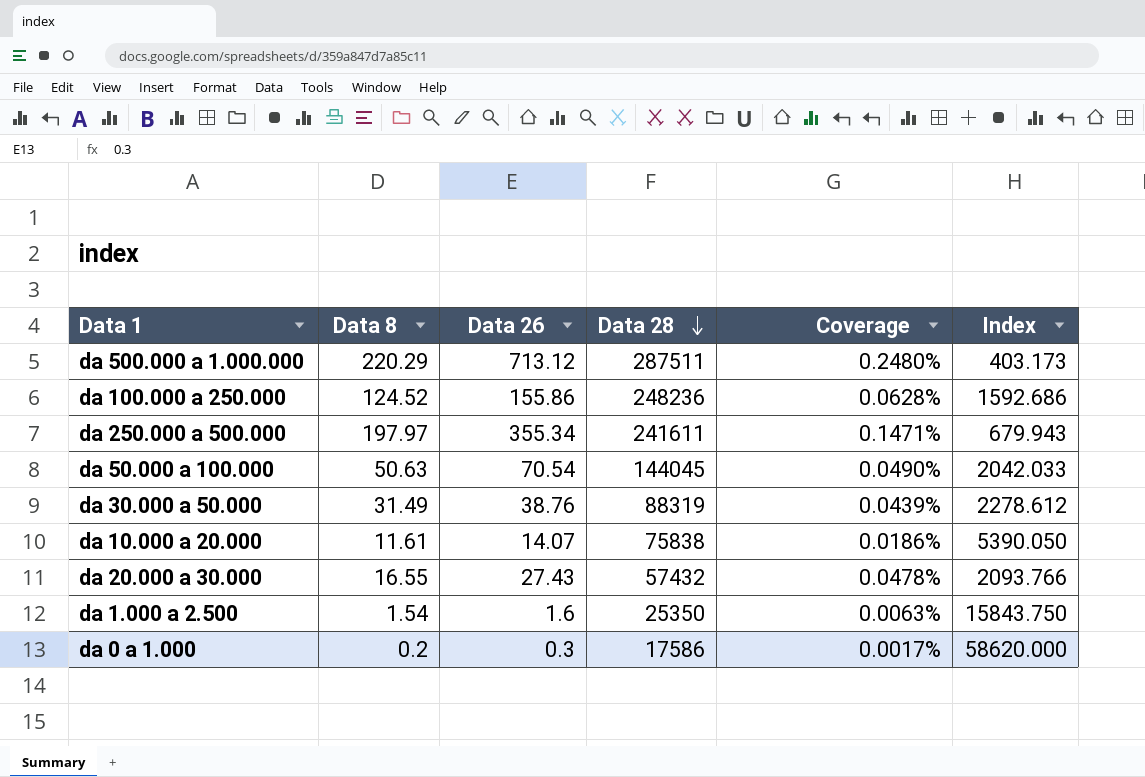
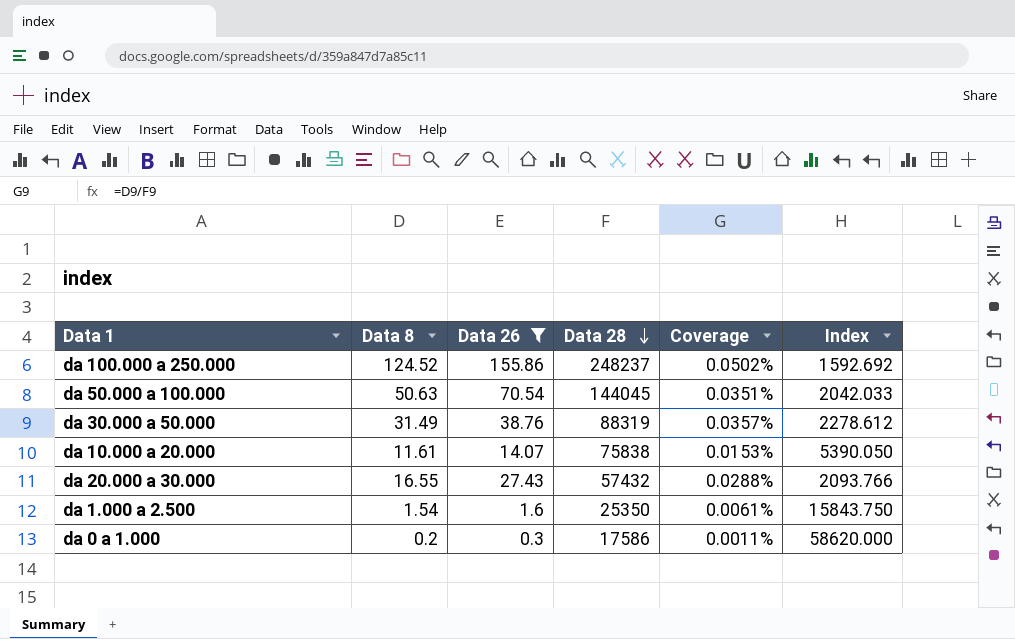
filter: none -> Data 26 <= 155.86
column Coverage | formula: [Data 26] / [Data 28] -> [Data 8] / [Data 28]
da 100.000 a 250.000 | Data 28: 248236 -> 248237
da 100.000 a 250.000 | Index: 1592.686 -> 1592.692

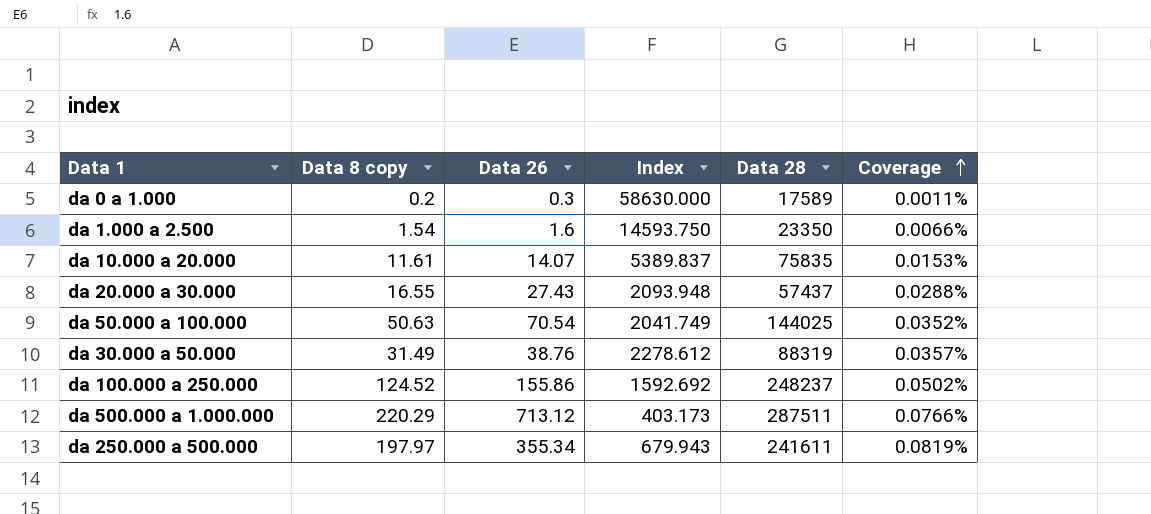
filter: Data 26 <= 155.86 -> none
row order: Data 28 descending -> Coverage ascending
column name: Data 8 -> Data 8 copy
column Index | position: 6 -> 4
da 0 a 1.000 | Index: 58620.000 -> 58630.000
da 0 a 1.000 | Data 28: 17586 -> 17589
da 1.000 a 2.500 | Index: 15843.750 -> 14593.750
da 1.000 a 2.500 | Data 28: 25350 -> 23350
da 1.000 a 2.500 | Coverage: 0.0061% -> 0.0066%
da 10.000 a 20.000 | Index: 5390.050 -> 5389.837
da 10.000 a 20.000 | Data 28: 75838 -> 75835
da 20.000 a 30.000 | Index: 2093.766 -> 2093.948
da 20.000 a 30.000 | Data 28: 57432 -> 57437
da 50.000 a 100.000 | Index: 2042.033 -> 2041.749
da 50.000 a 100.000 | Data 28: 144045 -> 144025
da 50.000 a 100.000 | Coverage: 0.0351% -> 0.0352%

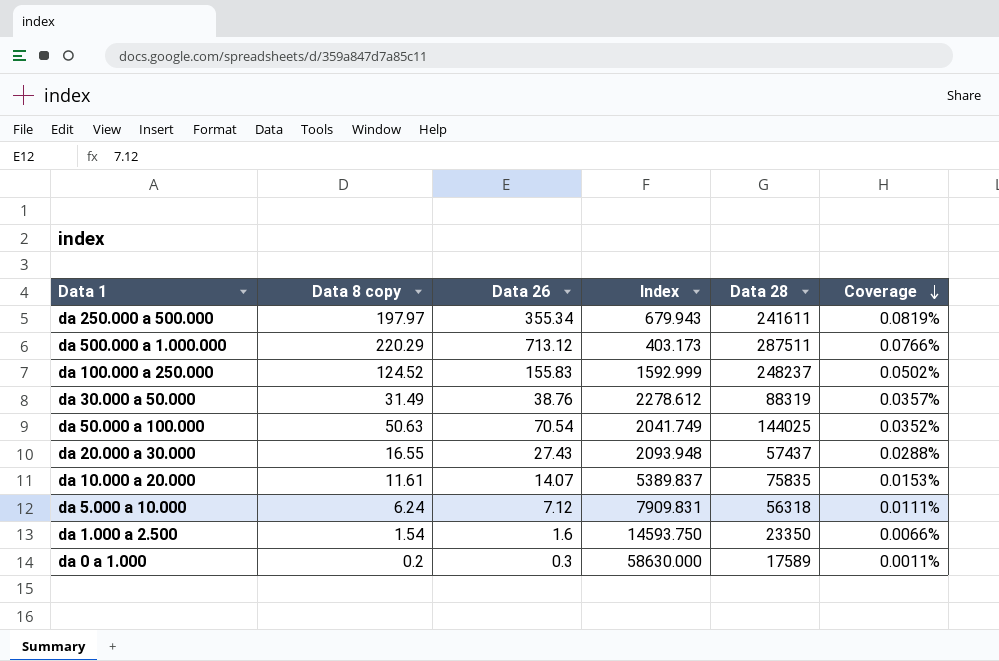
row order: Coverage ascending -> Coverage descending
da 100.000 a 250.000 | Data 26: 155.86 -> 155.83
da 100.000 a 250.000 | Index: 1592.692 -> 1592.999
row da 5.000 a 10.000: none -> 6.24 | 7.12 | 7909.831 | 56318 | 0.0111%

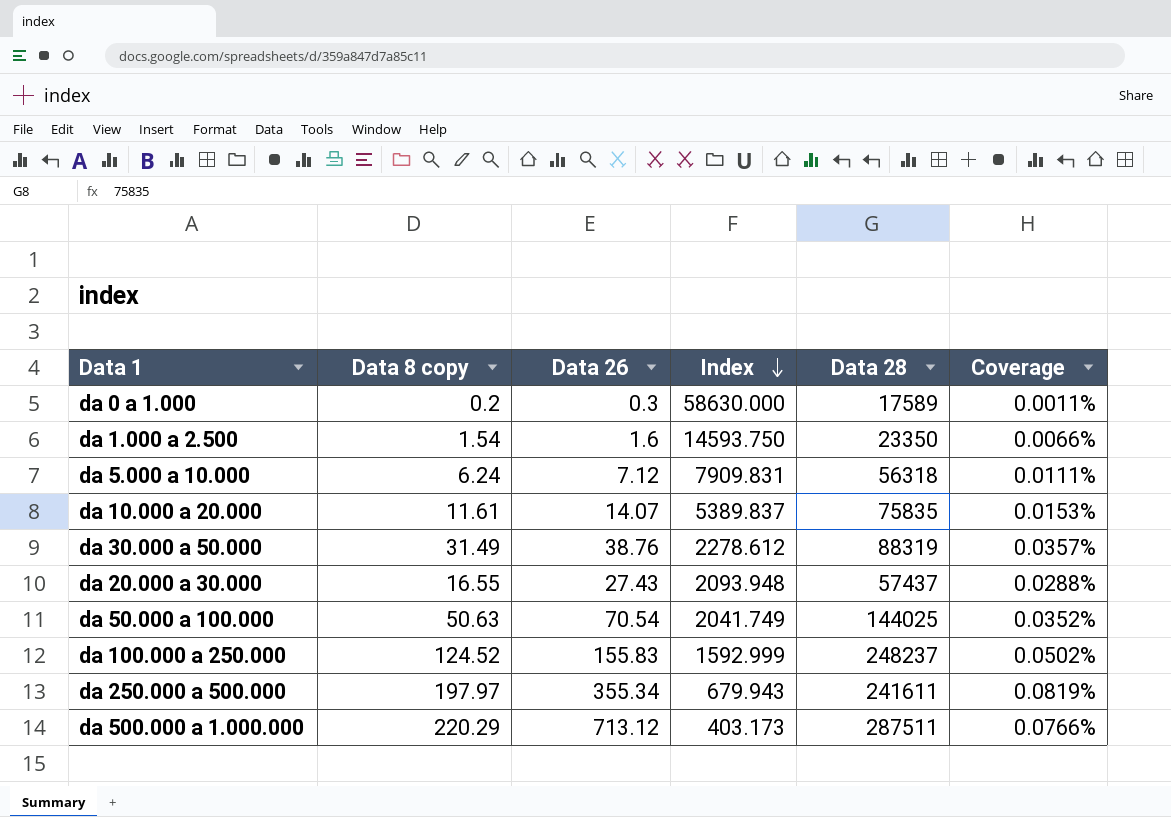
row order: Coverage descending -> Index descending

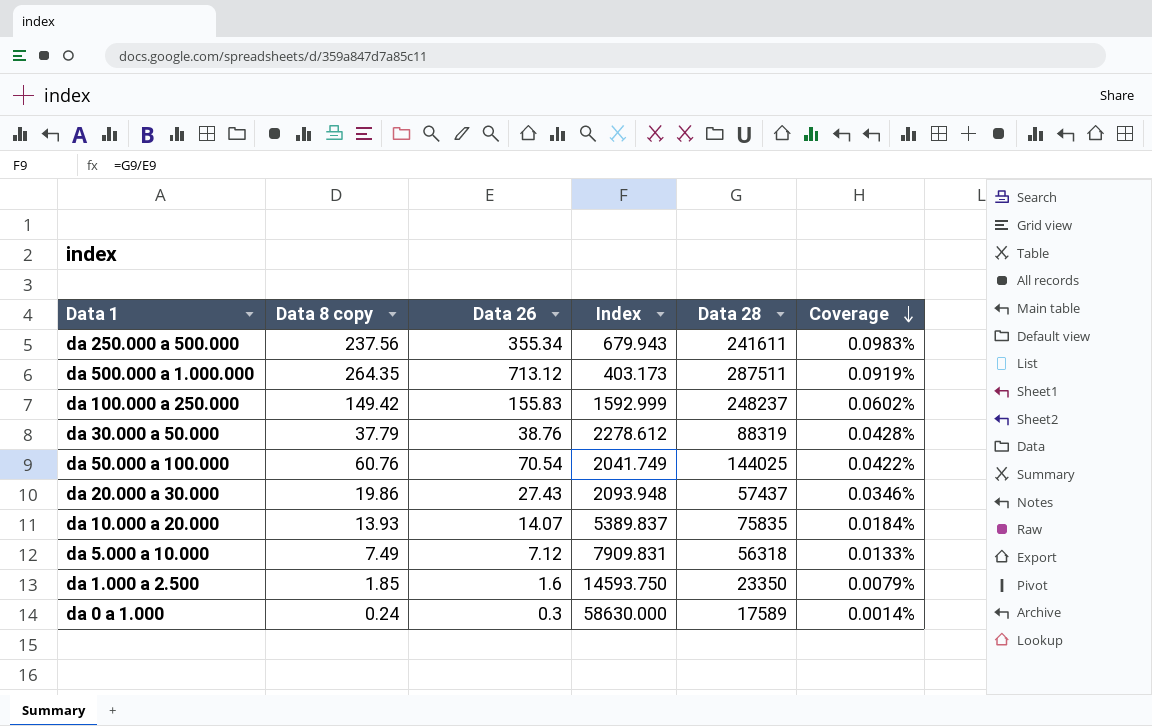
row order: Index descending -> Coverage descending
da 250.000 a 500.000 | Data 8 copy: 197.97 -> 237.56
da 250.000 a 500.000 | Coverage: 0.0819% -> 0.0983%
da 500.000 a 1.000.000 | Data 8 copy: 220.29 -> 264.35
da 500.000 a 1.000.000 | Coverage: 0.0766% -> 0.0919%
da 100.000 a 250.000 | Data 8 copy: 124.52 -> 149.42
da 100.000 a 250.000 | Coverage: 0.0502% -> 0.0602%
da 30.000 a 50.000 | Data 8 copy: 31.49 -> 37.79
da 30.000 a 50.000 | Coverage: 0.0357% -> 0.0428%
da 50.000 a 100.000 | Data 8 copy: 50.63 -> 60.76
da 50.000 a 100.000 | Coverage: 0.0352% -> 0.0422%
da 20.000 a 30.000 | Data 8 copy: 16.55 -> 19.86
da 20.000 a 30.000 | Coverage: 0.0288% -> 0.0346%
da 10.000 a 20.000 | Data 8 copy: 11.61 -> 13.93
da 10.000 a 20.000 | Coverage: 0.0153% -> 0.0184%
da 5.000 a 10.000 | Data 8 copy: 6.24 -> 7.49
da 5.000 a 10.000 | Coverage: 0.0111% -> 0.0133%
da 1.000 a 2.500 | Data 8 copy: 1.54 -> 1.85
da 1.000 a 2.500 | Coverage: 0.0066% -> 0.0079%
da 0 a 1.000 | Data 8 copy: 0.2 -> 0.24
da 0 a 1.000 | Coverage: 0.0011% -> 0.0014%

